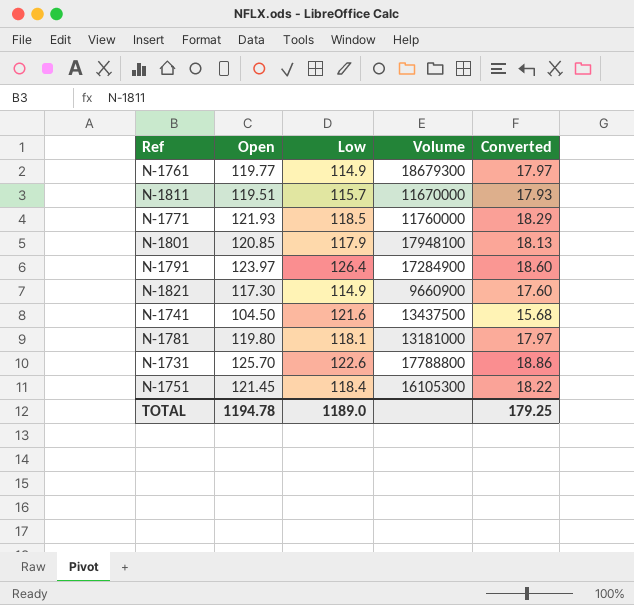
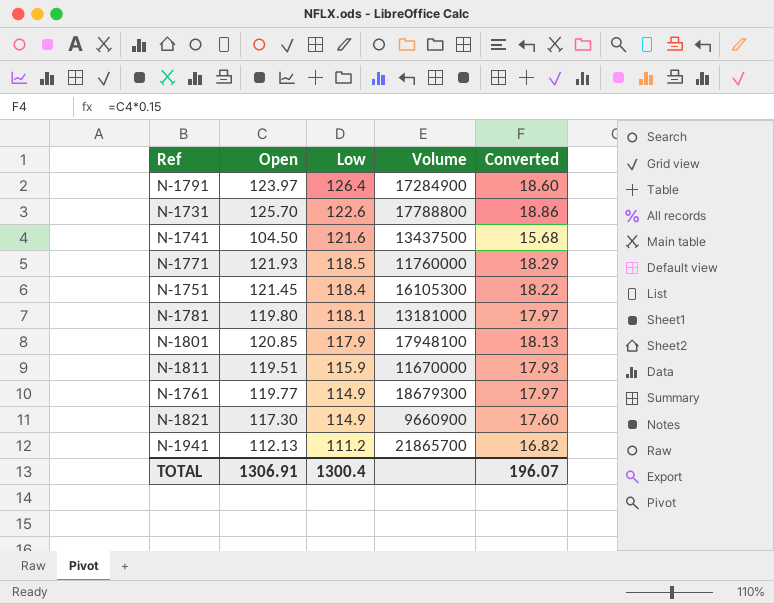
row order: none -> Low descending
N-1811 | Low: 115.7 -> 115.9
row N-1941: none -> 112.13 | 111.2 | 21865700 | 16.82
TOTAL | Open: 1194.78 -> 1306.91
TOTAL | Low: 1189.0 -> 1300.4
TOTAL | Converted: 179.25 -> 196.07

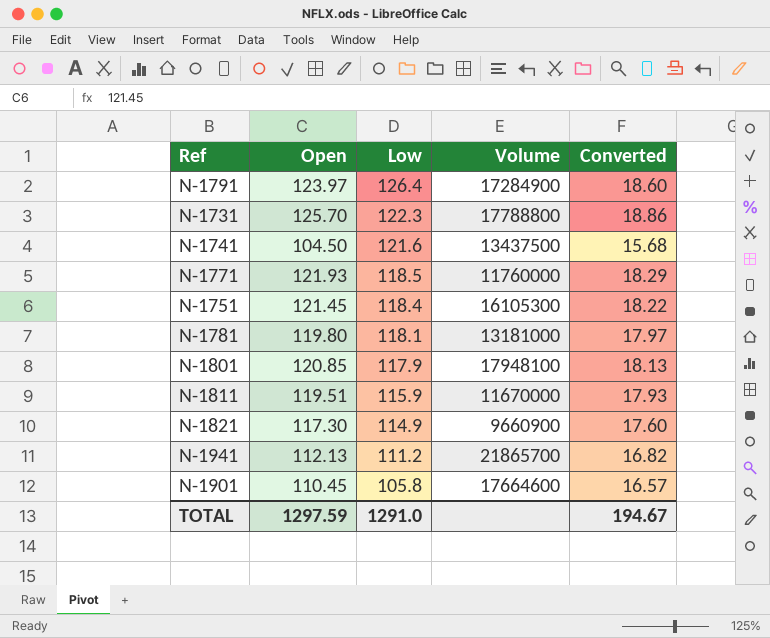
row N-1761: 119.77 | 114.9 | 18679300 | 17.97 -> none
N-1731 | Low: 122.6 -> 122.3
row N-1901: none -> 110.45 | 105.8 | 17664600 | 16.57
TOTAL | Open: 1306.91 -> 1297.59
TOTAL | Low: 1300.4 -> 1291.0
TOTAL | Converted: 196.07 -> 194.67

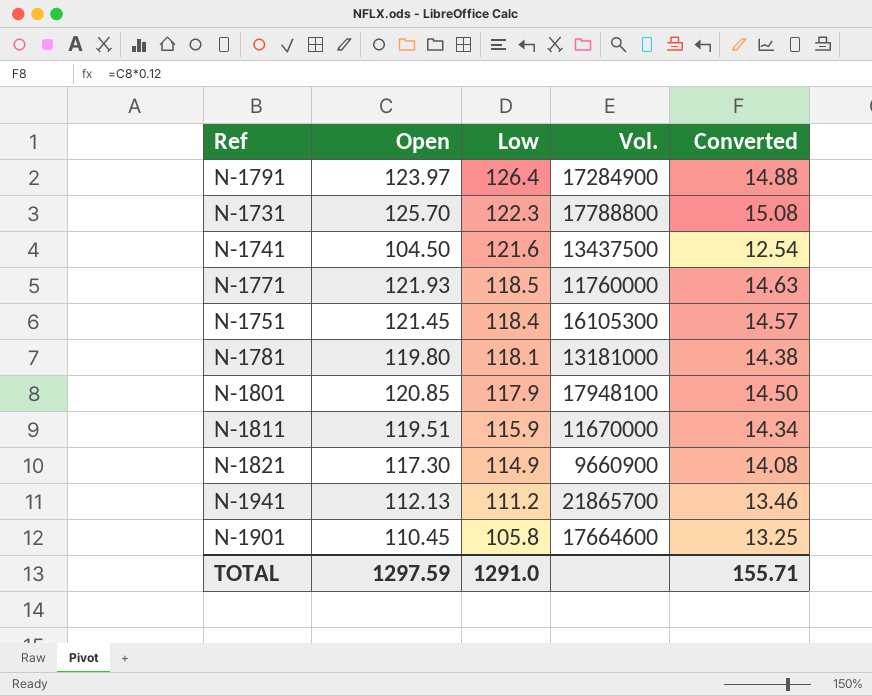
column name: Volume -> Vol.
column Converted | formula: [Open] * 0.15 -> [Open] * 0.12
TOTAL | Converted: 194.67 -> 155.71

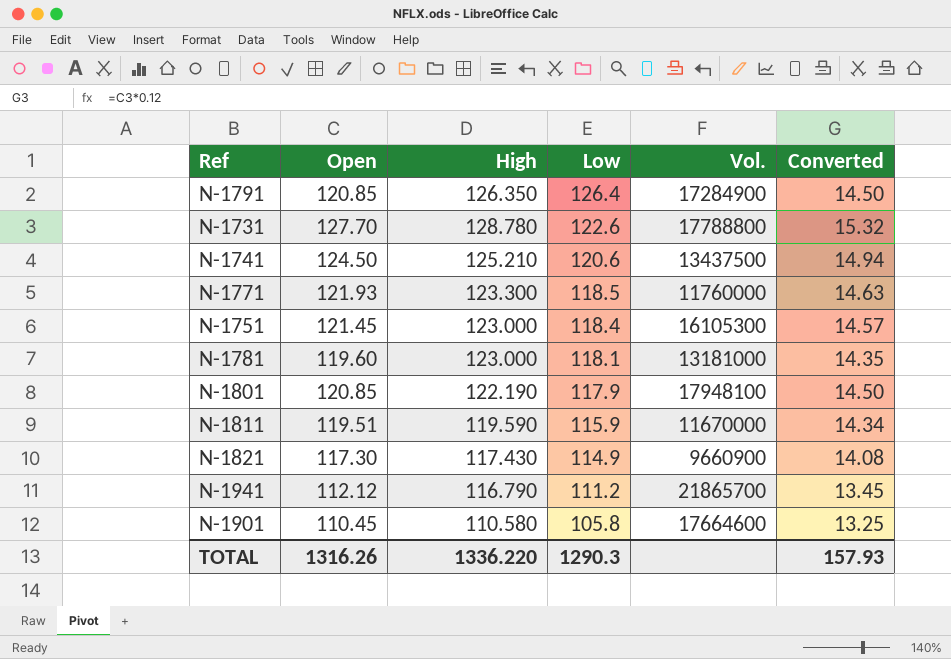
column High | position: none -> 3
N-1791 | Open: 123.97 -> 120.85
N-1791 | Converted: 14.88 -> 14.50
N-1731 | Open: 125.70 -> 127.70
N-1731 | Low: 122.3 -> 122.6
N-1731 | Converted: 15.08 -> 15.32
N-1741 | Open: 104.50 -> 124.50
N-1741 | Low: 121.6 -> 120.6
N-1741 | Converted: 12.54 -> 14.94
N-1781 | Open: 119.80 -> 119.60
N-1781 | Converted: 14.38 -> 14.35
N-1941 | Open: 112.13 -> 112.12
N-1941 | Converted: 13.46 -> 13.45
TOTAL | Open: 1297.59 -> 1316.26
TOTAL | Low: 1291.0 -> 1290.3
TOTAL | Converted: 155.71 -> 157.93

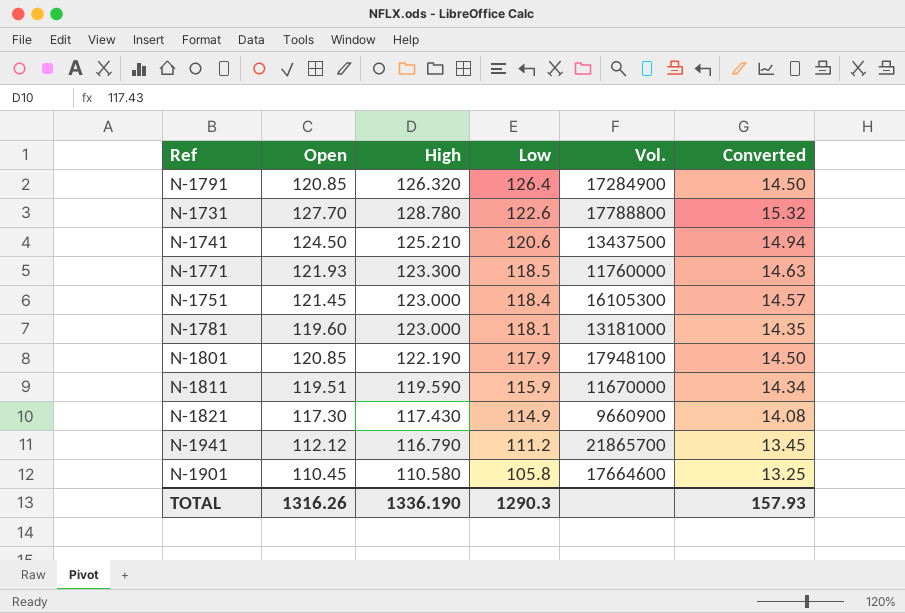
N-1791 | High: 126.350 -> 126.320
TOTAL | High: 1336.220 -> 1336.190

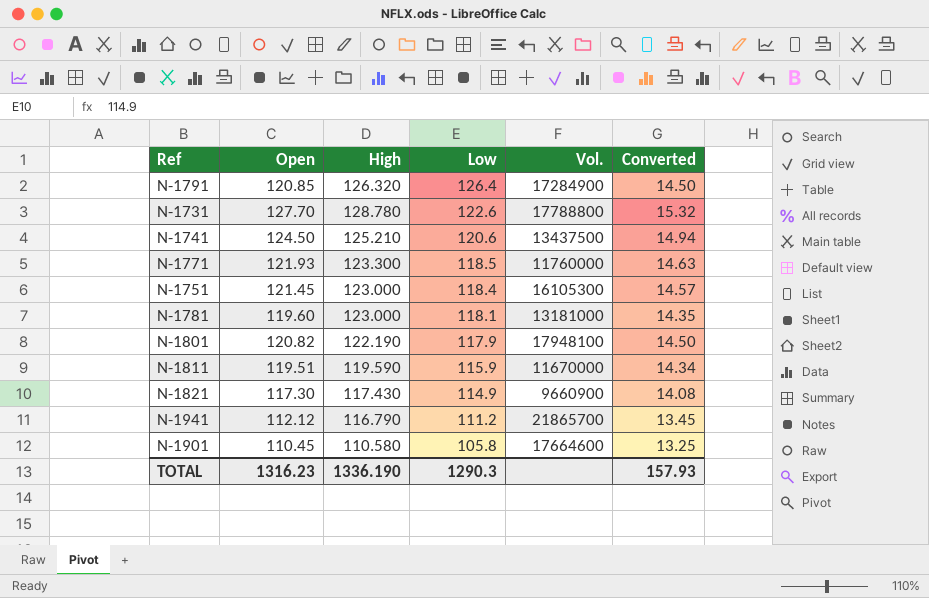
N-1801 | Open: 120.85 -> 120.82
TOTAL | Open: 1316.26 -> 1316.23

